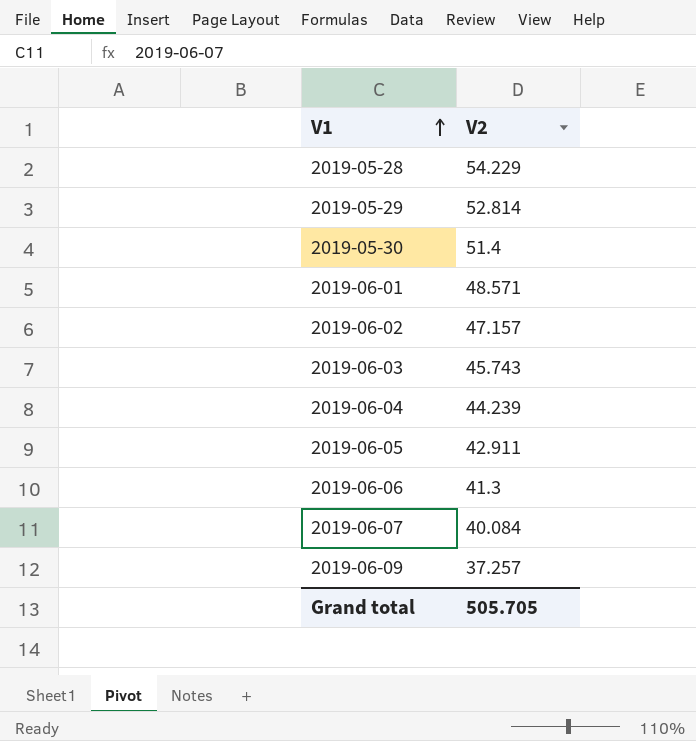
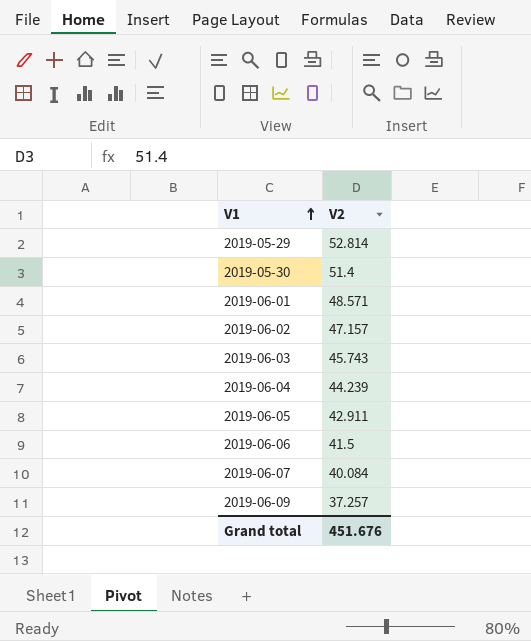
row 2019-05-28: 54.229 -> none
2019-06-06 | V2: 41.3 -> 41.5
Grand total | V2: 505.705 -> 451.676

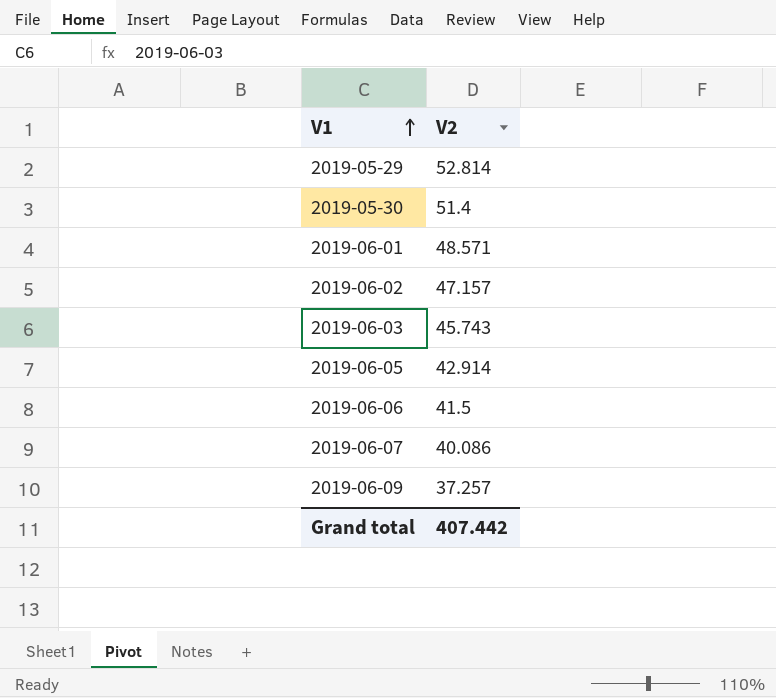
row 2019-06-04: 44.239 -> none
2019-06-05 | V2: 42.911 -> 42.914
2019-06-07 | V2: 40.084 -> 40.086
Grand total | V2: 451.676 -> 407.442

